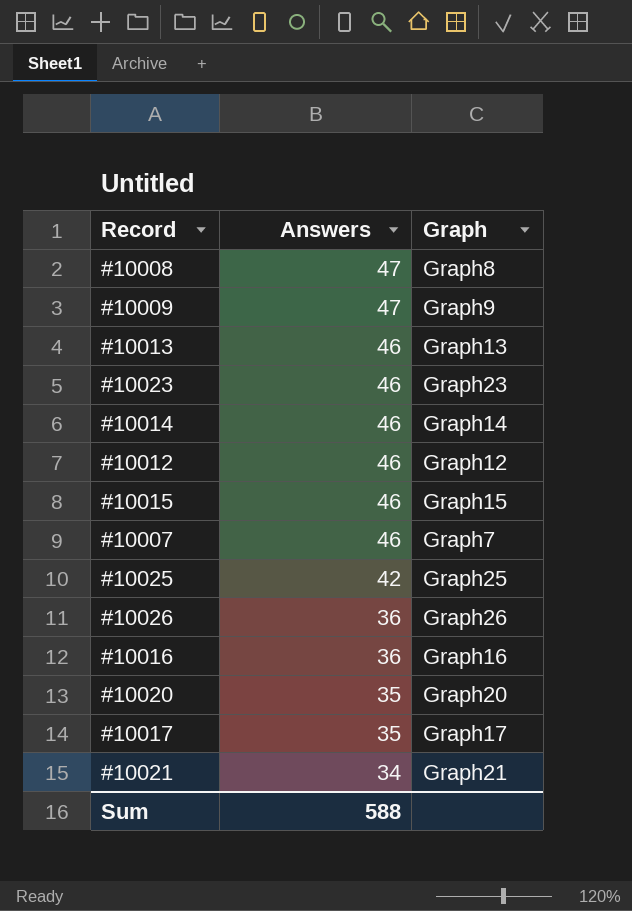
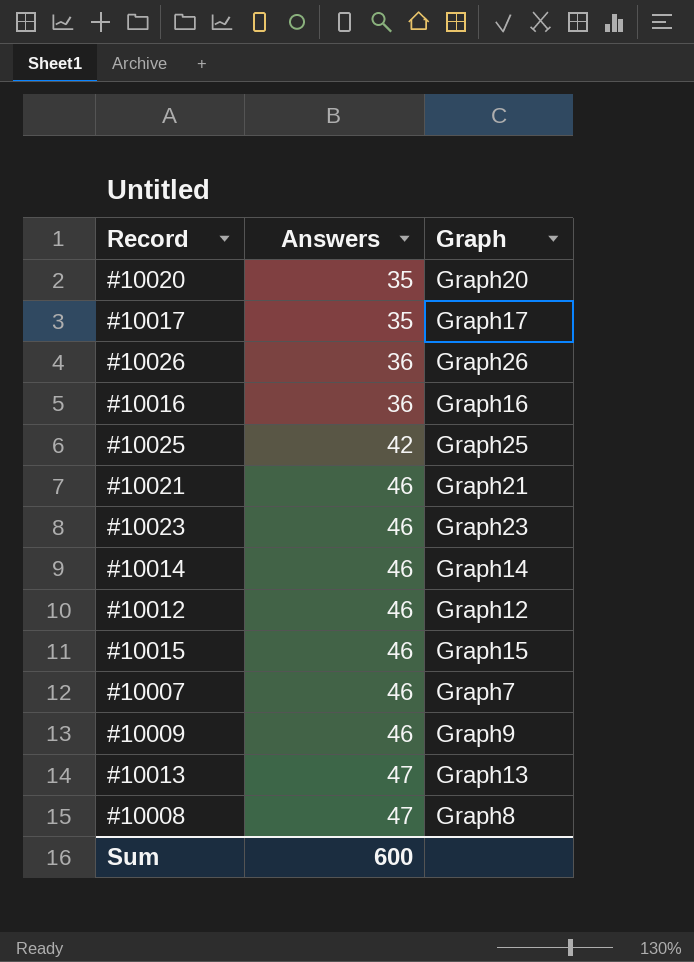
row order: Answers descending -> Answers ascending
#10021 | Answers: 34 -> 46
#10009 | Answers: 47 -> 46
#10013 | Answers: 46 -> 47
Sum | Answers: 588 -> 600

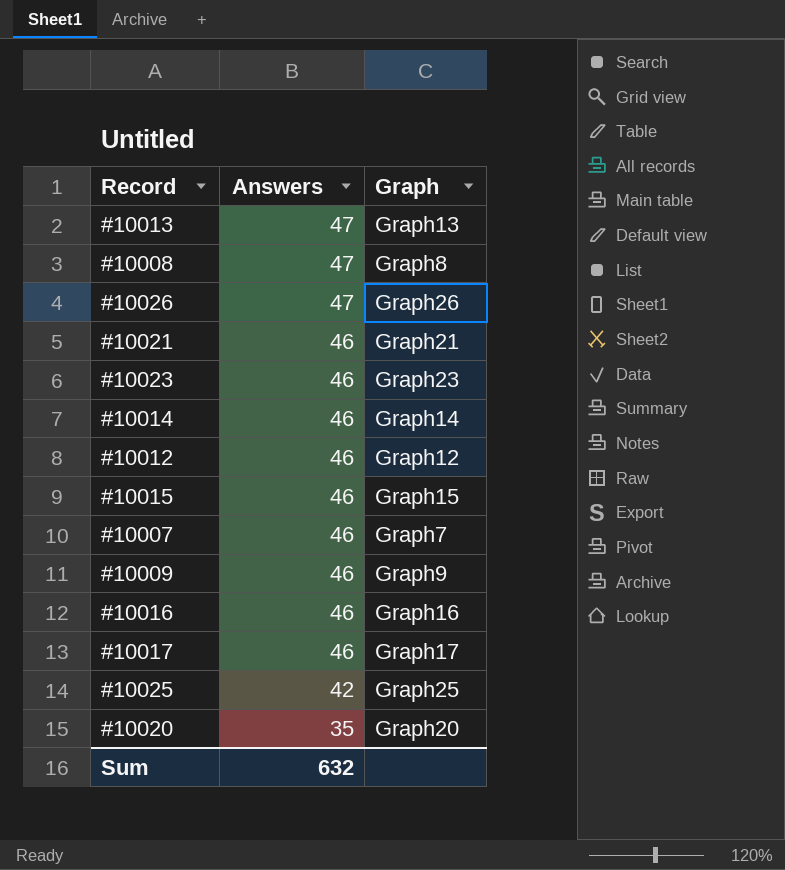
row order: Answers ascending -> Answers descending
#10026 | Answers: 36 -> 47
#10016 | Answers: 36 -> 46
#10017 | Answers: 35 -> 46
Sum | Answers: 600 -> 632

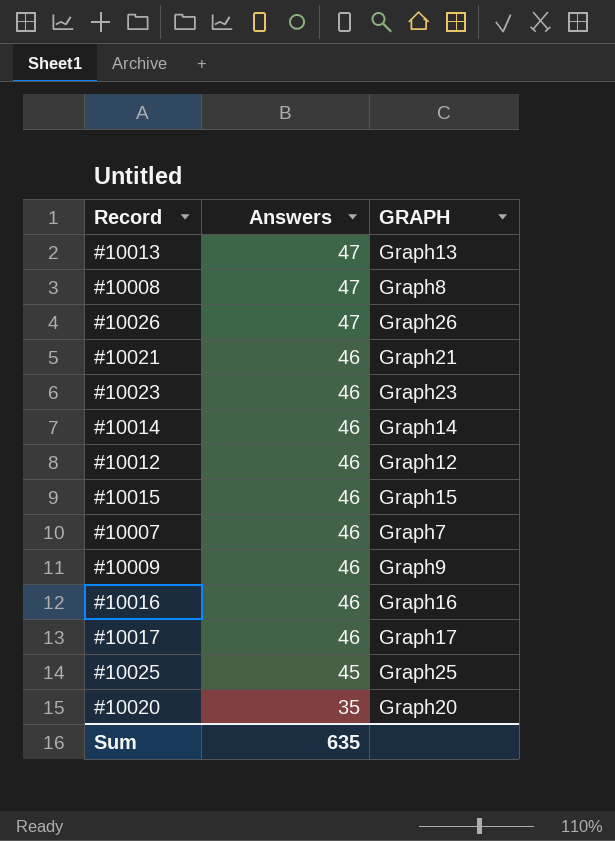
column name: Graph -> GRAPH
#10025 | Answers: 42 -> 45
Sum | Answers: 632 -> 635

